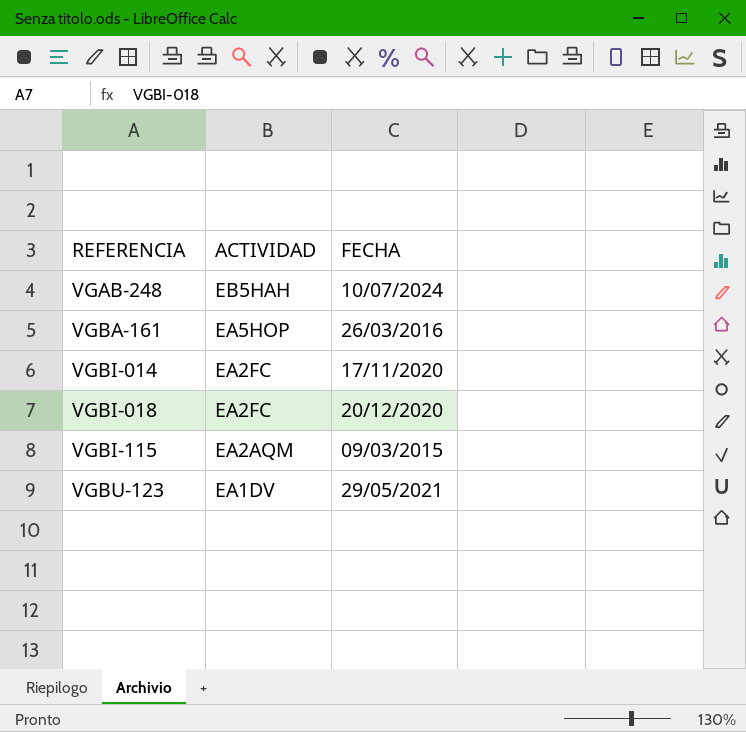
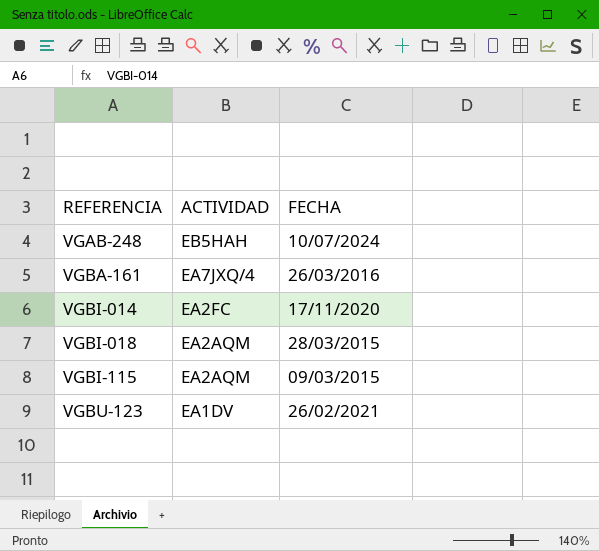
VGBA-161 | ACTIVIDAD: EA5HOP -> EA7JXQ/4
VGBI-018 | ACTIVIDAD: EA2FC -> EA2AQM
VGBI-018 | FECHA: 20/12/2020 -> 28/03/2015
VGBU-123 | FECHA: 29/05/2021 -> 26/02/2021

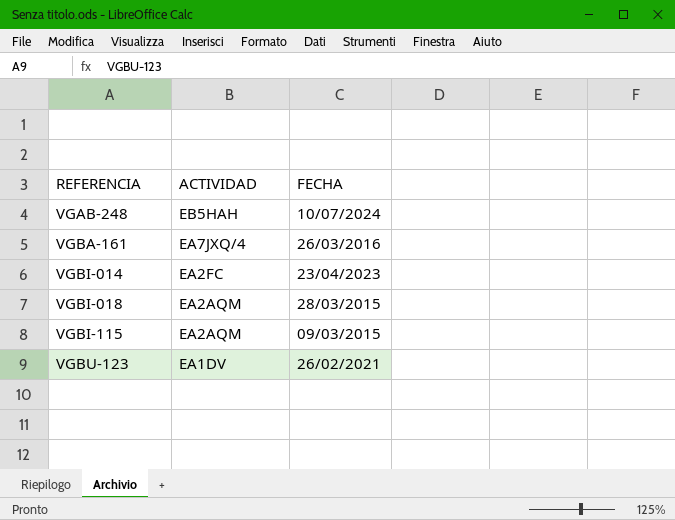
VGBI-014 | FECHA: 17/11/2020 -> 23/04/2023

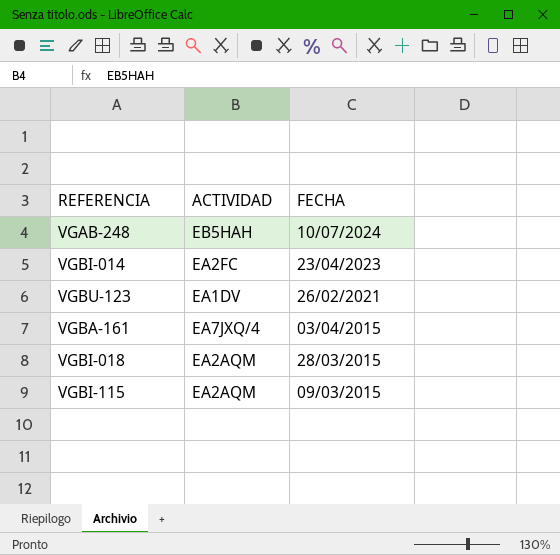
row order: REFERENCIA ascending -> FECHA descending
VGBA-161 | FECHA: 26/03/2016 -> 03/04/2015

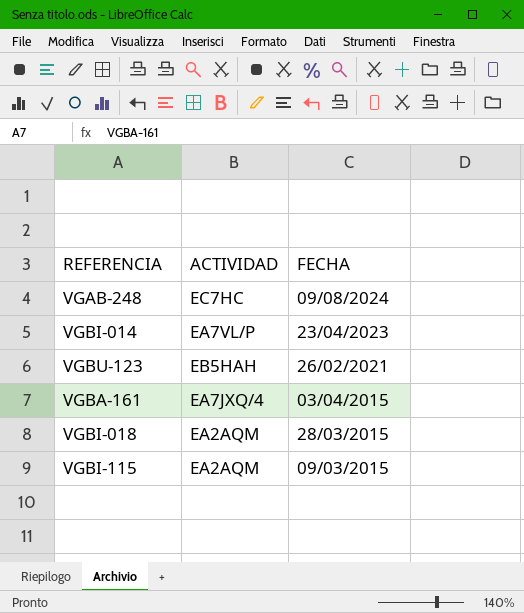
VGAB-248 | ACTIVIDAD: EB5HAH -> EC7HC
VGAB-248 | FECHA: 10/07/2024 -> 09/08/2024
VGBI-014 | ACTIVIDAD: EA2FC -> EA7VL/P
VGBU-123 | ACTIVIDAD: EA1DV -> EB5HAH

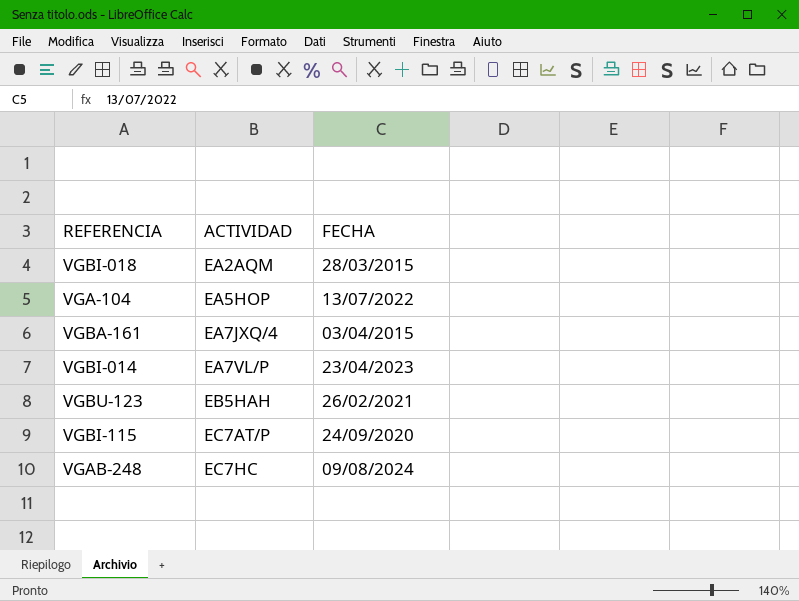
row order: FECHA descending -> ACTIVIDAD ascending
row VGA-104: none -> EA5HOP | 13/07/2022
VGBI-115 | ACTIVIDAD: EA2AQM -> EC7AT/P
VGBI-115 | FECHA: 09/03/2015 -> 24/09/2020

